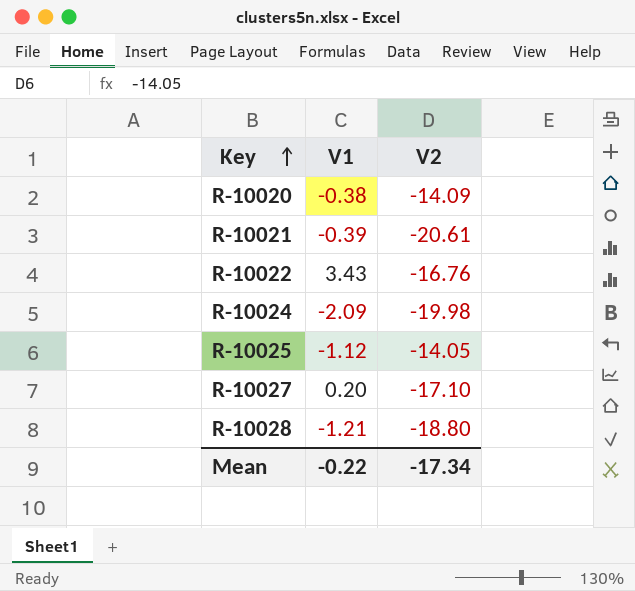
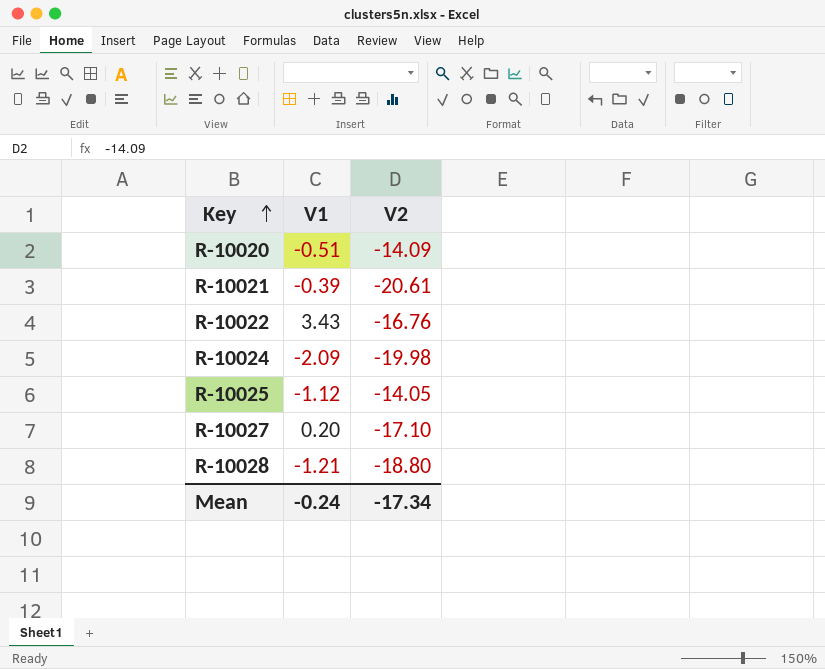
R-10020 | V1: -0.38 -> -0.51
Mean | V1: -0.22 -> -0.24

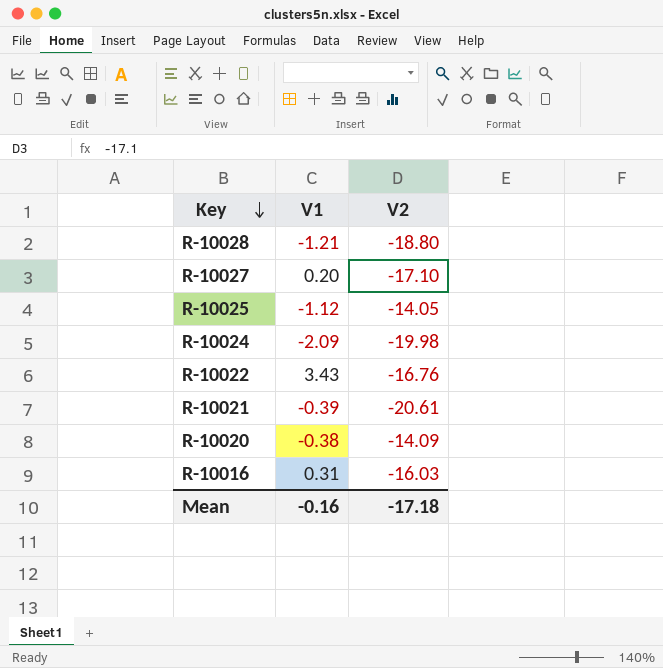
row order: Key ascending -> Key descending
R-10020 | V1: -0.51 -> -0.38
row R-10016: none -> 0.31 | -16.03
Mean | V1: -0.24 -> -0.16
Mean | V2: -17.34 -> -17.18

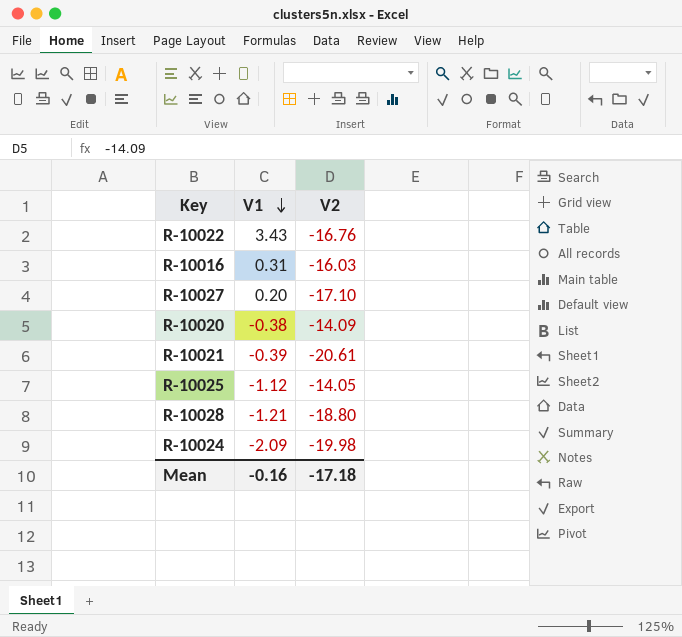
row order: Key descending -> V1 descending

